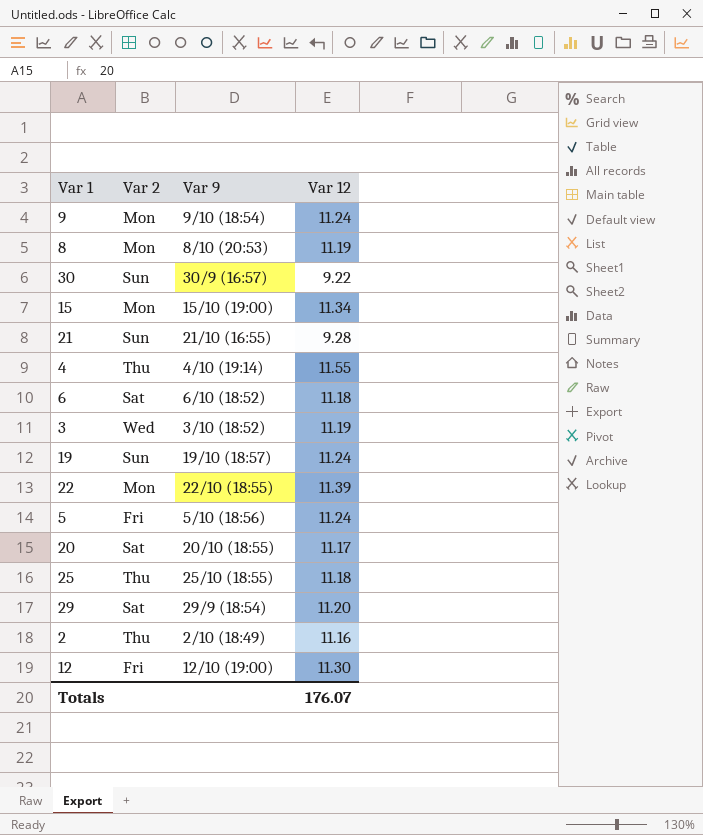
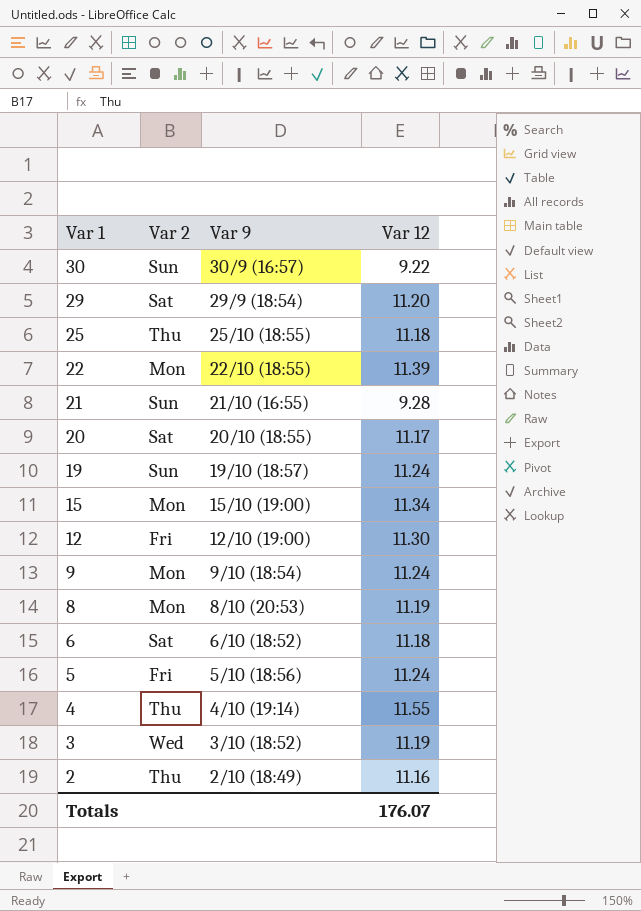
row order: none -> Var 1 descending

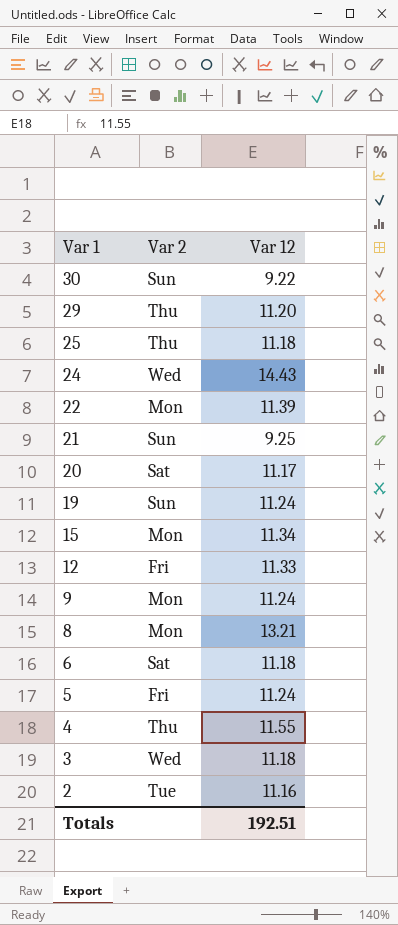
column Var 9 | position: 3 -> none
29 | Var 2: Sat -> Thu
row 24: none -> Wed | 14.43
21 | Var 12: 9.28 -> 9.25
12 | Var 12: 11.30 -> 11.33
8 | Var 12: 11.19 -> 13.21
3 | Var 12: 11.19 -> 11.18
2 | Var 2: Thu -> Tue
Totals | Var 12: 176.07 -> 192.51

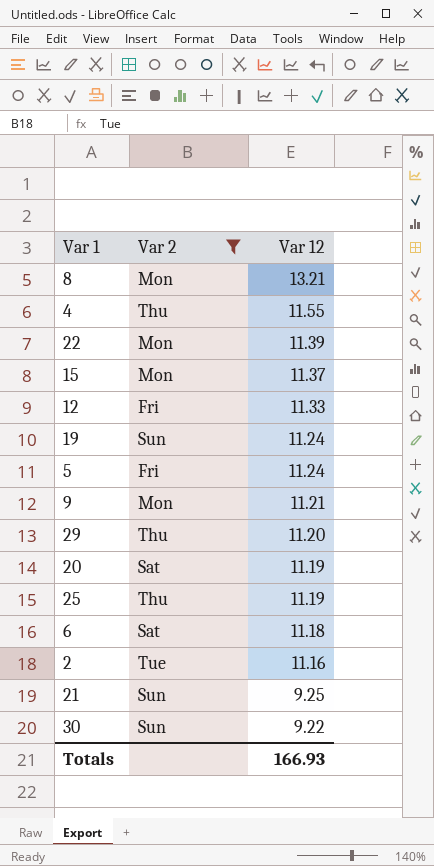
filter: none -> Var 2 != Wed
row order: Var 1 descending -> Var 12 descending
15 | Var 12: 11.34 -> 11.37
9 | Var 12: 11.24 -> 11.21
20 | Var 12: 11.17 -> 11.19
25 | Var 12: 11.18 -> 11.19
Totals | Var 12: 192.51 -> 166.93

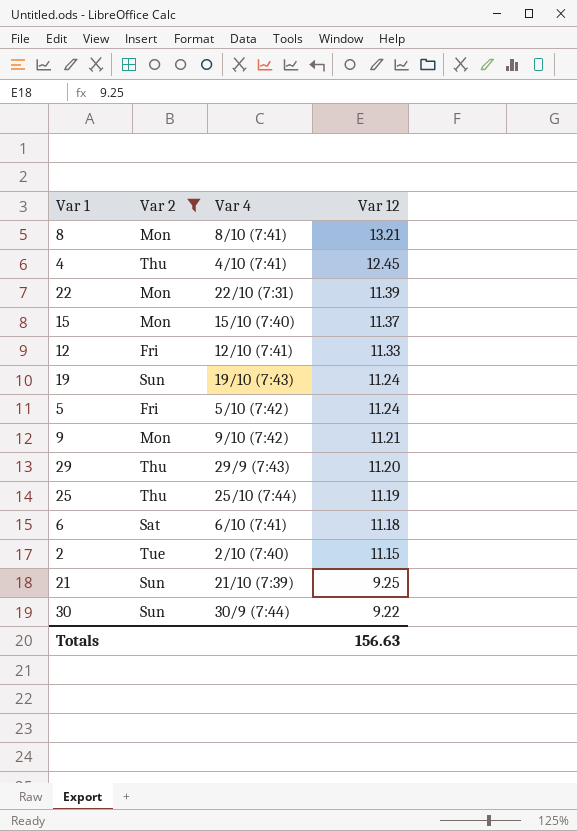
column Var 4 | position: none -> 3
row 20: Sat | 11.19 -> none
4 | Var 12: 11.55 -> 12.45
2 | Var 12: 11.16 -> 11.15
Totals | Var 12: 166.93 -> 156.63

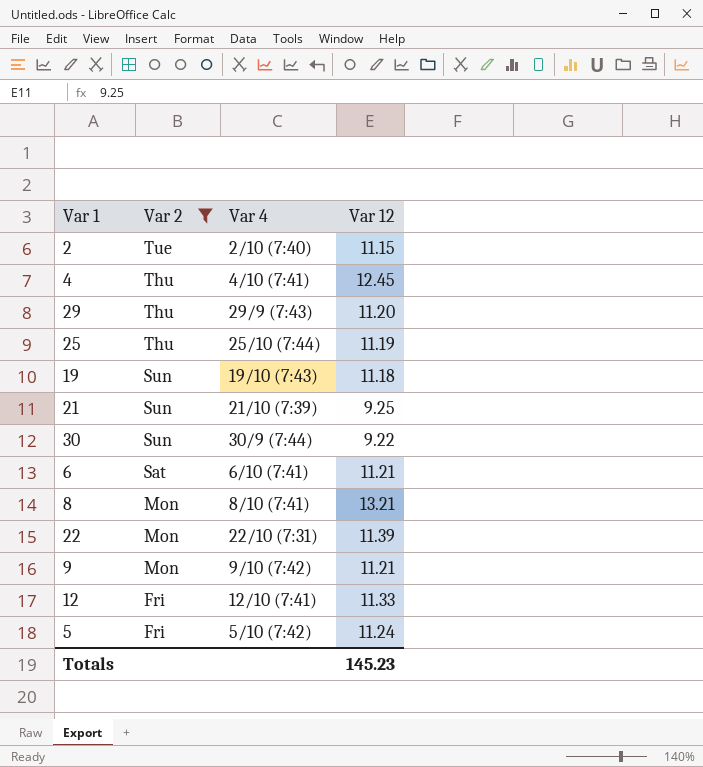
row order: Var 12 descending -> Var 2 descending
row 15: Mon | 15/10 (7:40) | 11.37 -> none
19 | Var 12: 11.24 -> 11.18
6 | Var 12: 11.18 -> 11.21
Totals | Var 12: 156.63 -> 145.23

